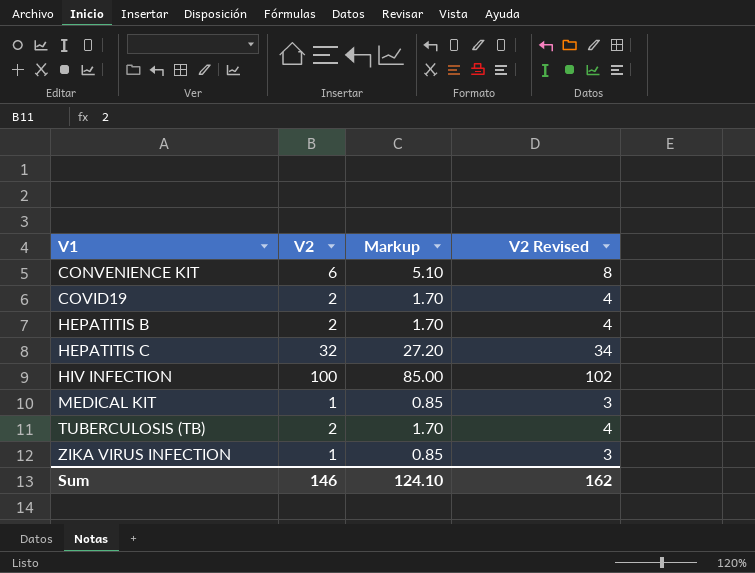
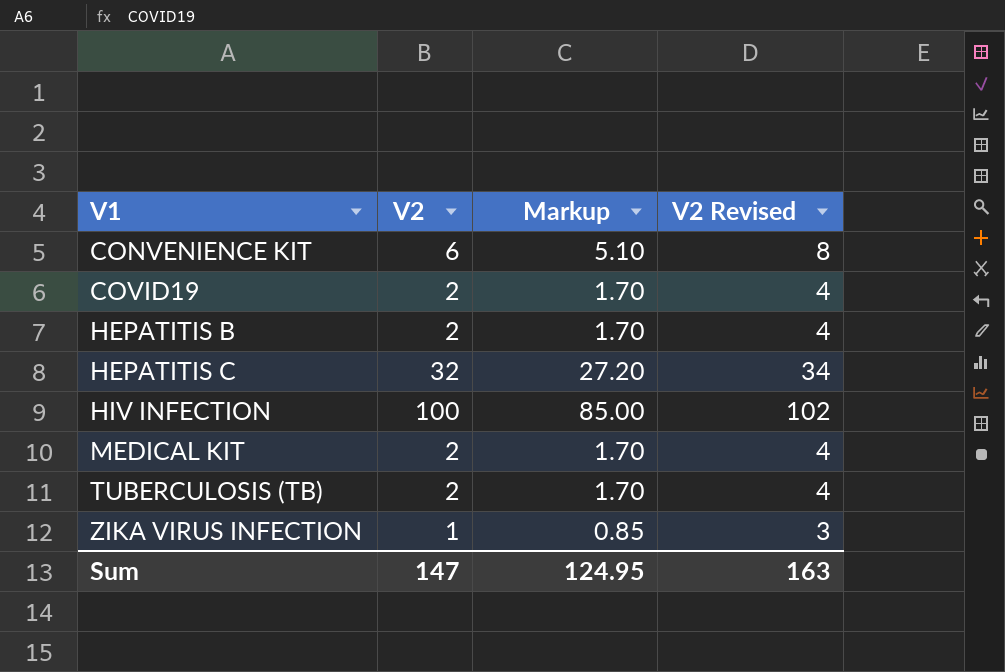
MEDICAL KIT | V2: 1 -> 2
MEDICAL KIT | Markup: 0.85 -> 1.70
MEDICAL KIT | V2 Revised: 3 -> 4
Sum | V2: 146 -> 147
Sum | Markup: 124.10 -> 124.95
Sum | V2 Revised: 162 -> 163

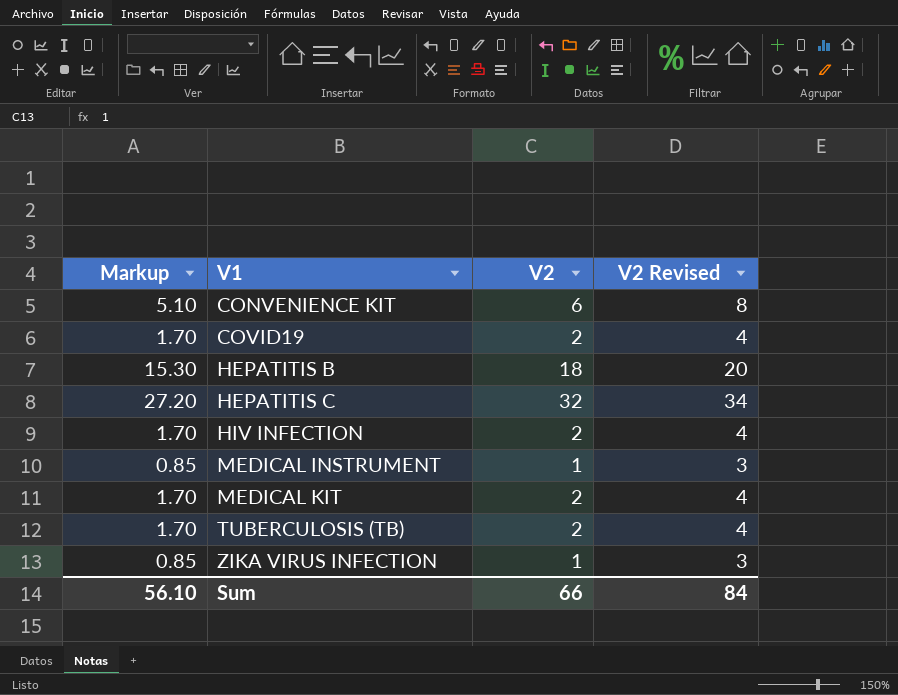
column Markup | position: 3 -> 1
HEPATITIS B | Markup: 1.70 -> 15.30
HEPATITIS B | V2: 2 -> 18
HEPATITIS B | V2 Revised: 4 -> 20
HIV INFECTION | Markup: 85.00 -> 1.70
HIV INFECTION | V2: 100 -> 2
HIV INFECTION | V2 Revised: 102 -> 4
row MEDICAL INSTRUMENT: none -> 0.85 | 1 | 3
Sum | Markup: 124.95 -> 56.10
Sum | V2: 147 -> 66
Sum | V2 Revised: 163 -> 84

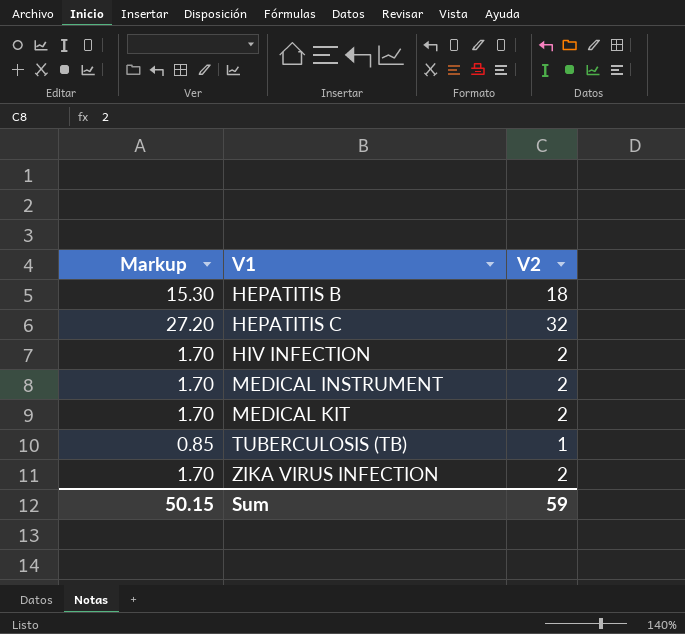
column V2 Revised | formula: [V2] + 2 -> none
row CONVENIENCE KIT: 5.10 | 6 | 8 -> none
row COVID19: 1.70 | 2 | 4 -> none
MEDICAL INSTRUMENT | Markup: 0.85 -> 1.70
MEDICAL INSTRUMENT | V2: 1 -> 2
TUBERCULOSIS (TB) | Markup: 1.70 -> 0.85
TUBERCULOSIS (TB) | V2: 2 -> 1
ZIKA VIRUS INFECTION | Markup: 0.85 -> 1.70
ZIKA VIRUS INFECTION | V2: 1 -> 2
Sum | Markup: 56.10 -> 50.15
Sum | V2: 66 -> 59

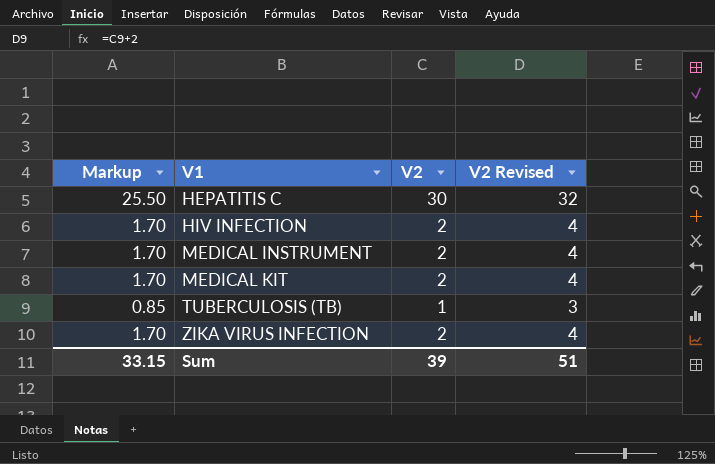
column V2 Revised | formula: none -> [V2] + 2
row HEPATITIS B: 15.30 | 18 -> none
HEPATITIS C | Markup: 27.20 -> 25.50
HEPATITIS C | V2: 32 -> 30
Sum | Markup: 50.15 -> 33.15
Sum | V2: 59 -> 39

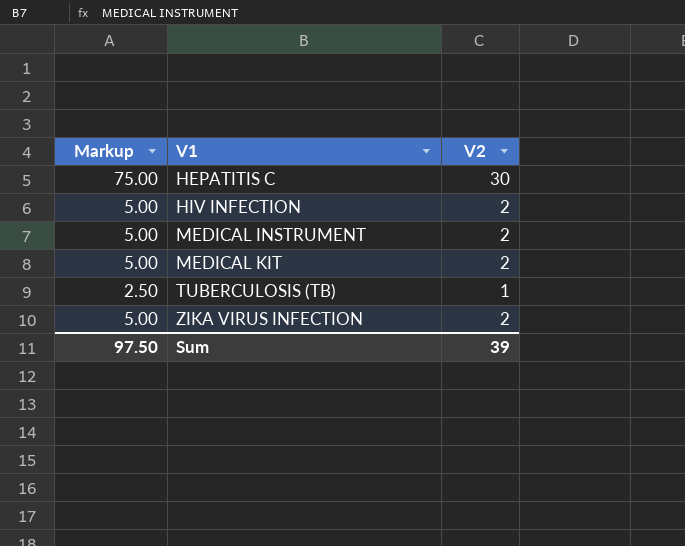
column V2 Revised | formula: [V2] + 2 -> none
column Markup | formula: [V2] * 0.85 -> [V2] * 2.5
Sum | Markup: 33.15 -> 97.50

